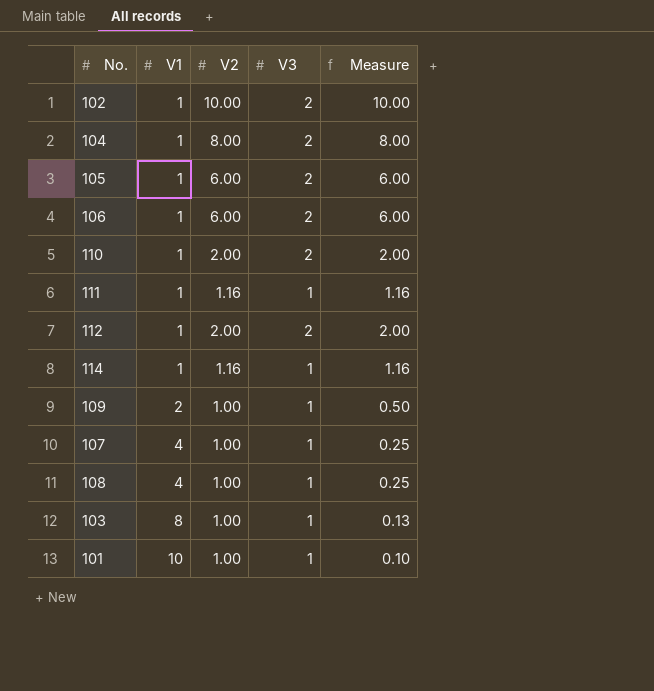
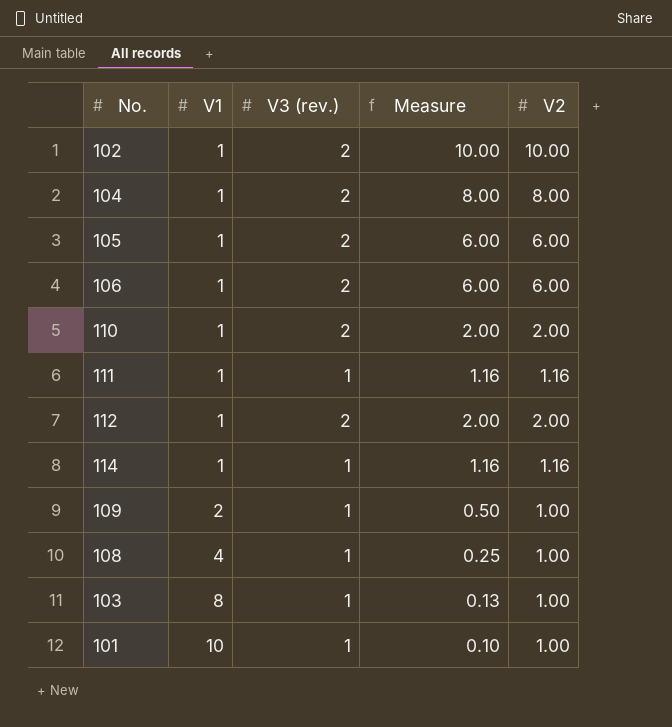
column name: V3 -> V3 (rev.)
column V2 | position: 3 -> 5
row 107: 4 | 1.00 | 1 | 0.25 -> none

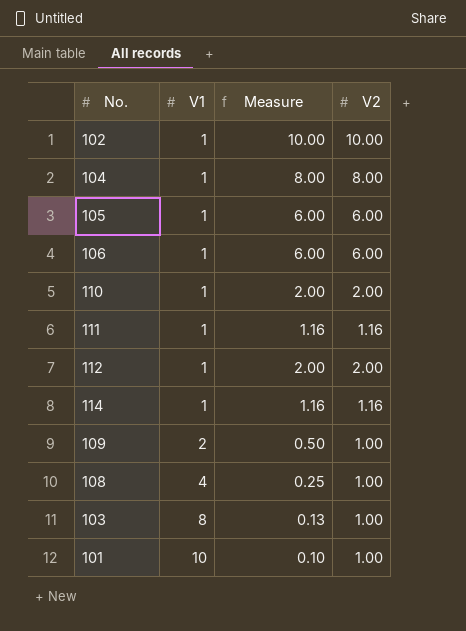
column V3 (rev.) | position: 3 -> none

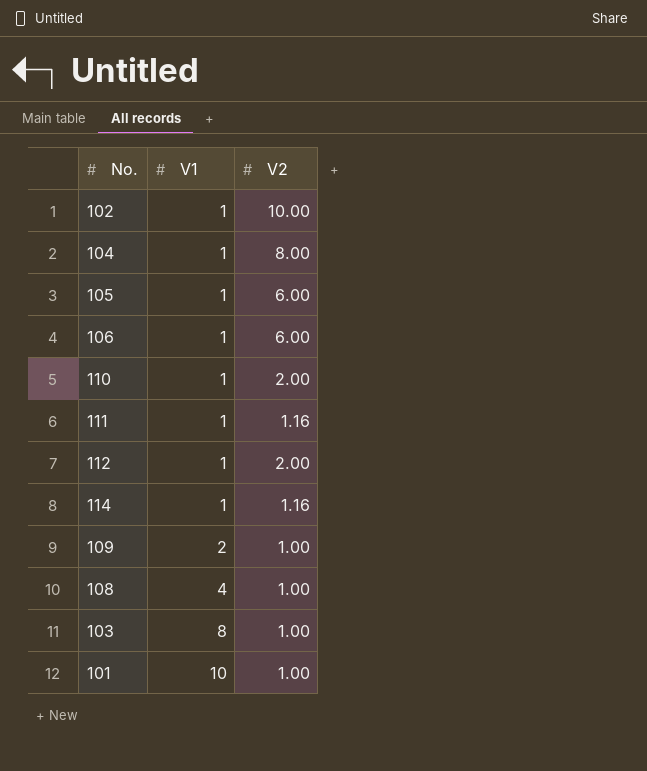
column Measure | formula: [V2] / [V1] -> none

